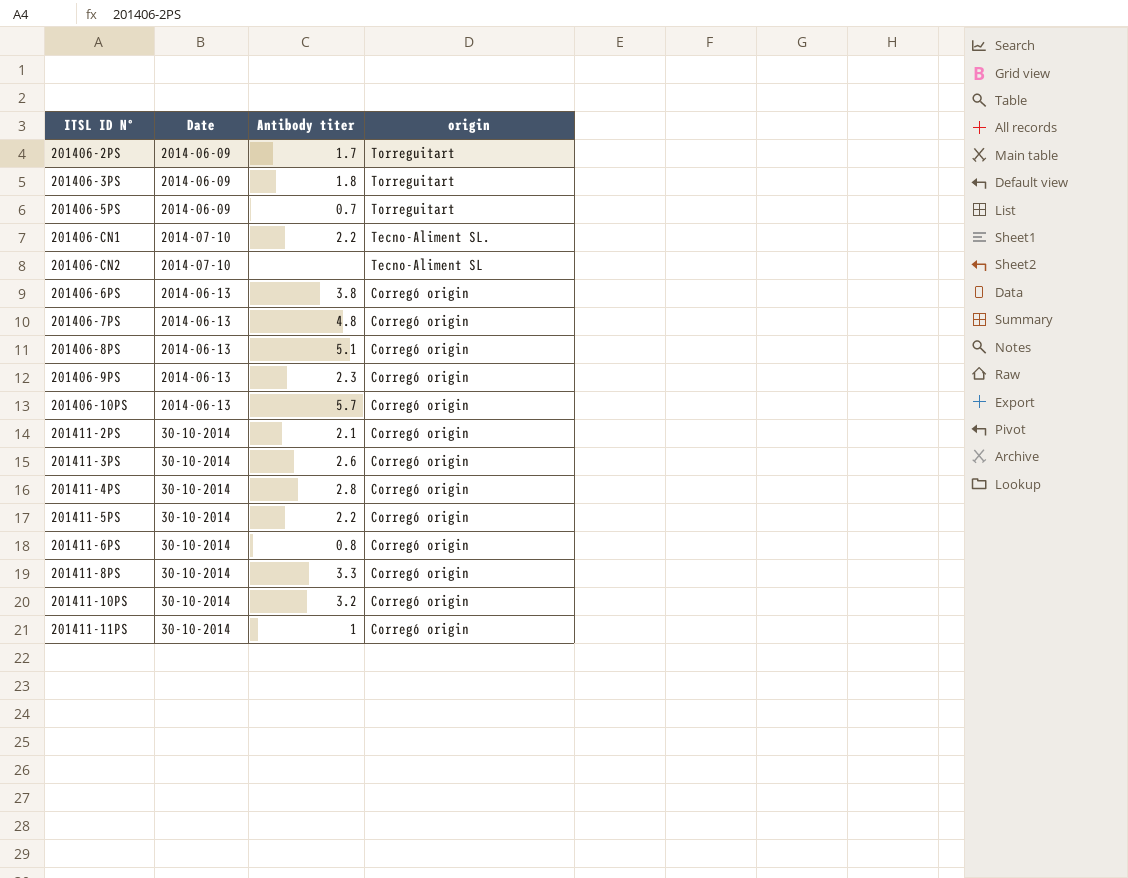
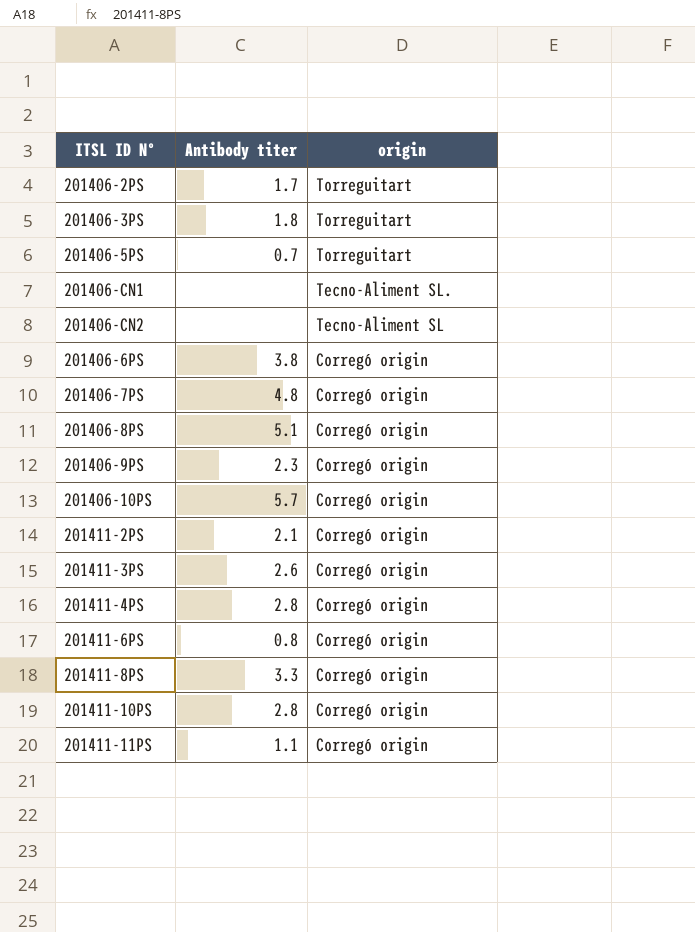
column Date | position: 2 -> none
row 201411-5PS: 30-10-2014 | 2.2 | Corregó origin -> none
201406-CN1 | Antibody titer: 2.2 -> none
201411-10PS | Antibody titer: 3.2 -> 2.8
201411-11PS | Antibody titer: 1 -> 1.1

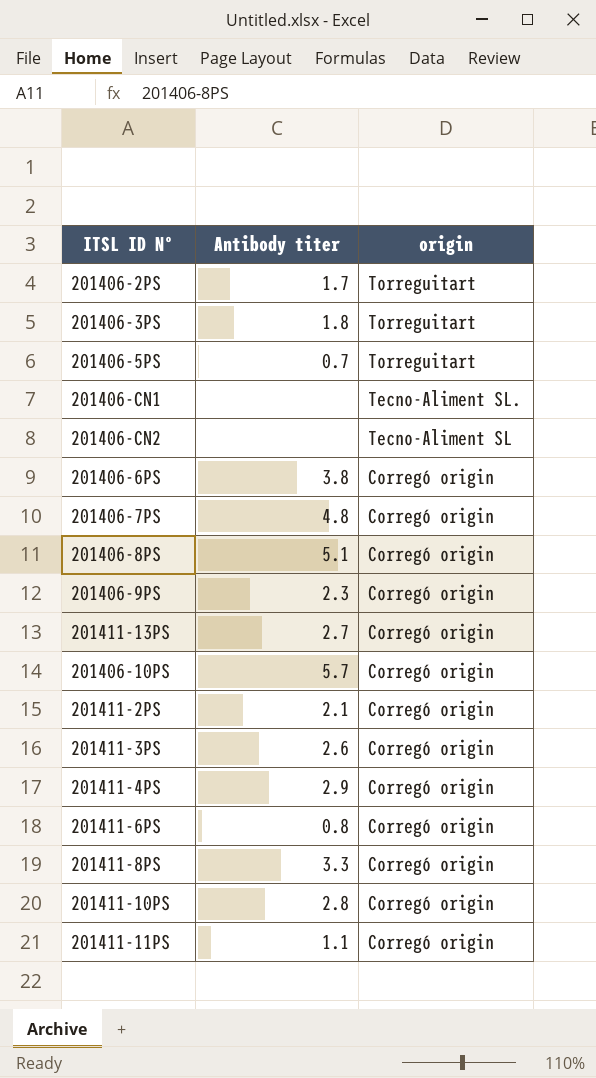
row 201411-13PS: none -> 2.7 | Corregó origin
201411-4PS | Antibody titer: 2.8 -> 2.9

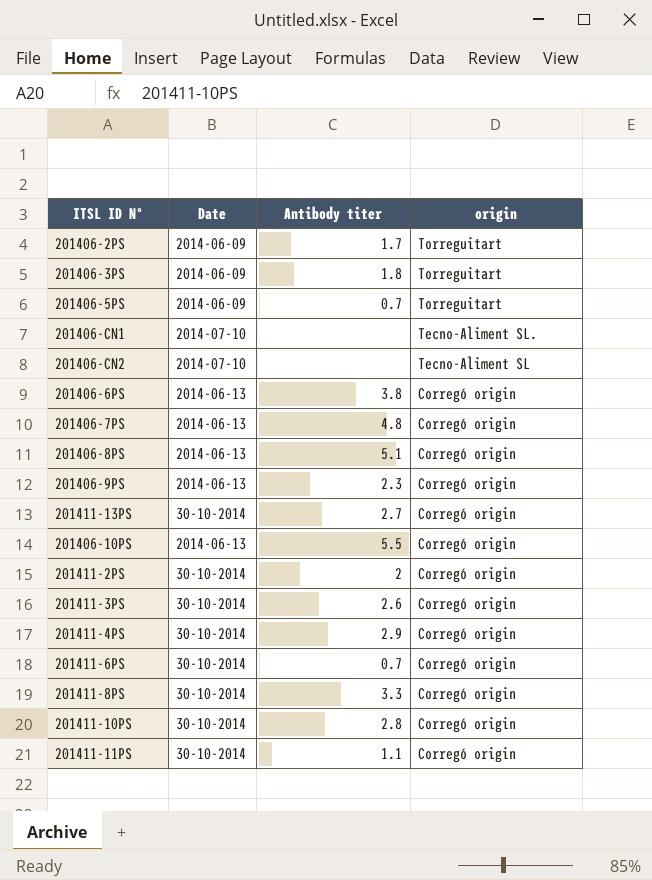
column Date | position: none -> 2
201406-10PS | Antibody titer: 5.7 -> 5.5
201411-2PS | Antibody titer: 2.1 -> 2
201411-6PS | Antibody titer: 0.8 -> 0.7

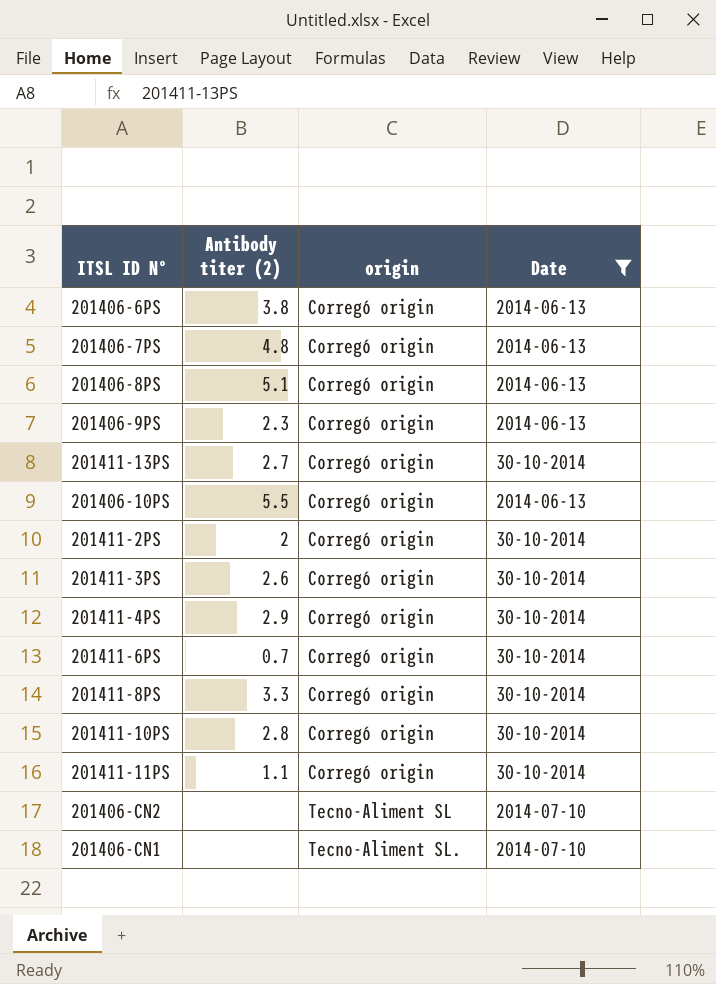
filter: none -> Date != 2014-06-09
row order: origin descending -> origin ascending
column name: Antibody titer -> Antibody titer (2)
column Date | position: 2 -> 4

